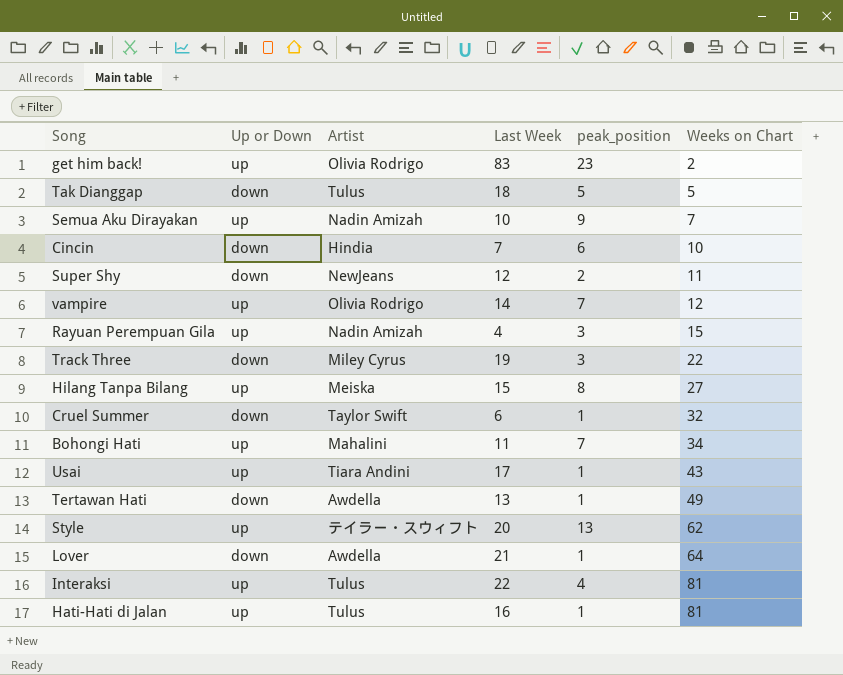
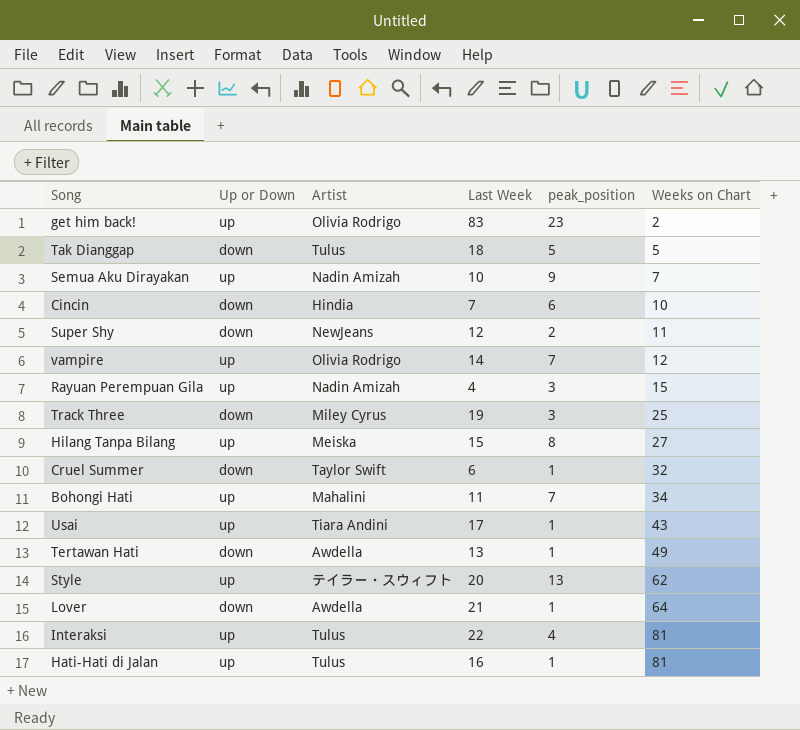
Track Three | Weeks on Chart: 22 -> 25

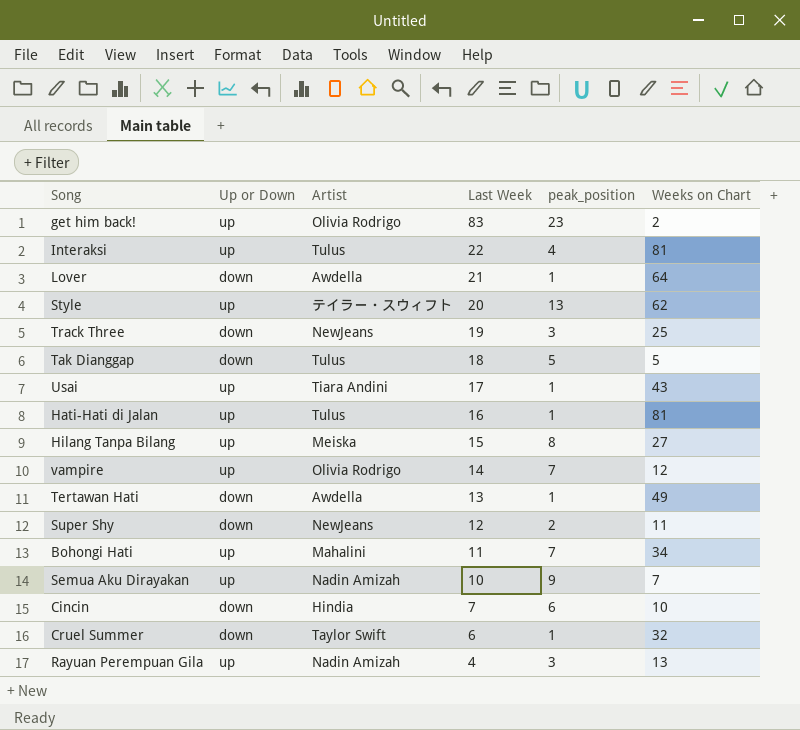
row order: Weeks on Chart ascending -> Last Week descending
Track Three | Artist: Miley Cyrus -> NewJeans
Rayuan Perempuan Gila | Weeks on Chart: 15 -> 13

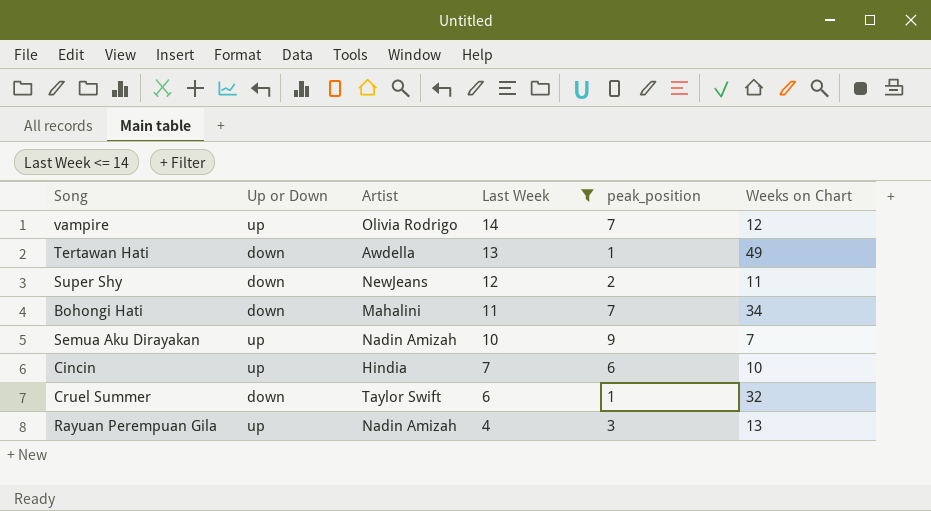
filter: none -> Last Week <= 14
Bohongi Hati | Up or Down: up -> down
Cincin | Up or Down: down -> up

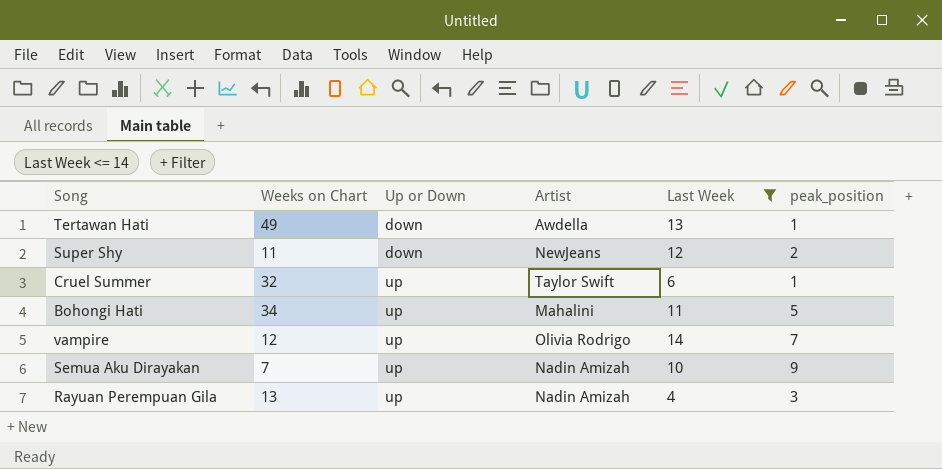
row order: Last Week descending -> Up or Down ascending
column Weeks on Chart | position: 6 -> 2
row Cincin: up | Hindia | 7 | 6 | 10 -> none
Cruel Summer | Up or Down: down -> up
Bohongi Hati | Up or Down: down -> up
Bohongi Hati | peak_position: 7 -> 5

